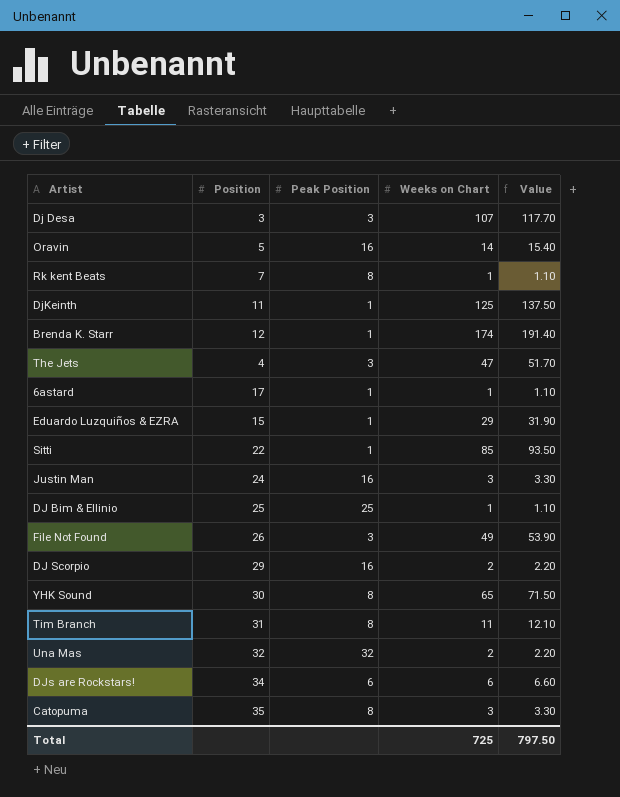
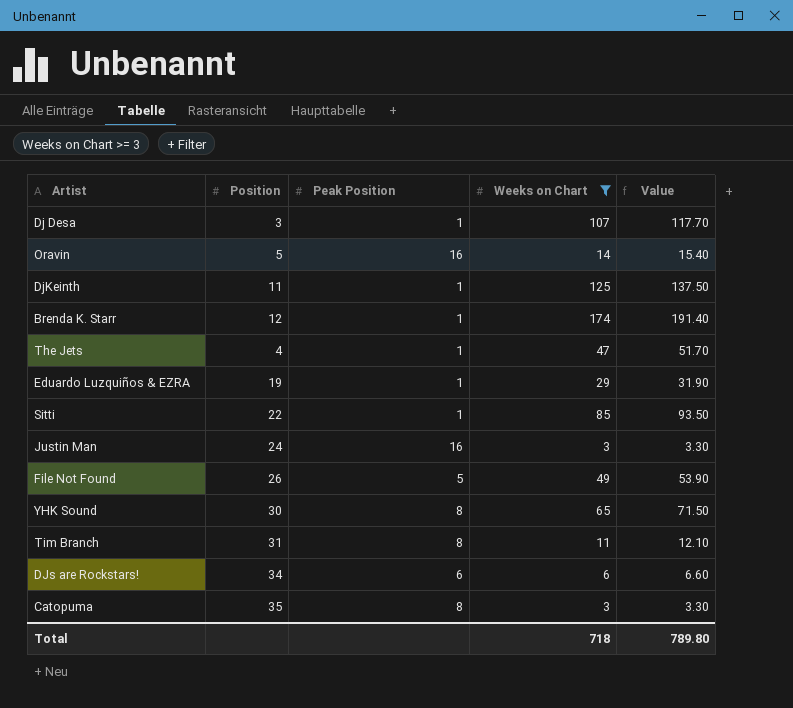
filter: none -> Weeks on Chart >= 3
Dj Desa | Peak Position: 3 -> 1
The Jets | Peak Position: 3 -> 1
Eduardo Luzquiños & EZRA | Position: 15 -> 19
File Not Found | Peak Position: 3 -> 5
Total | Weeks on Chart: 725 -> 718
Total | Value: 797.50 -> 789.80

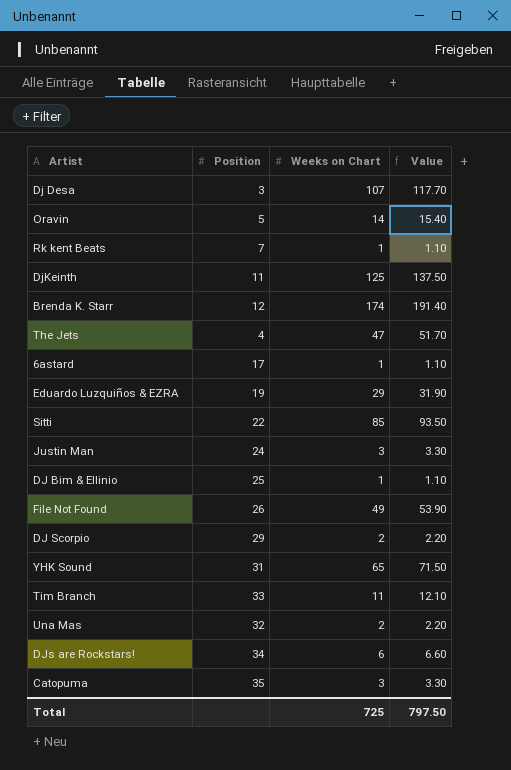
filter: Weeks on Chart >= 3 -> none
column Peak Position | position: 3 -> none
YHK Sound | Position: 30 -> 31
Tim Branch | Position: 31 -> 33
Total | Weeks on Chart: 718 -> 725
Total | Value: 789.80 -> 797.50

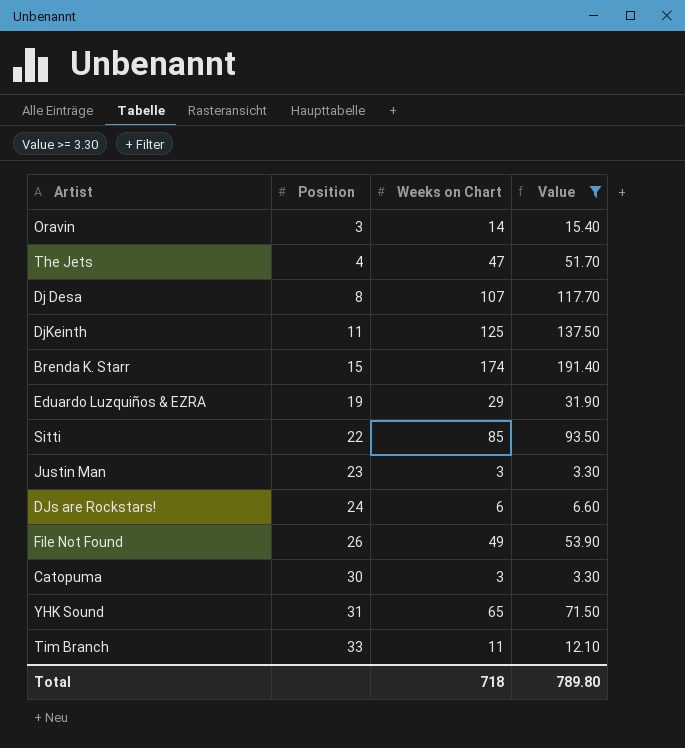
filter: none -> Value >= 3.30
row order: none -> Position ascending
Oravin | Position: 5 -> 3
Dj Desa | Position: 3 -> 8
Brenda K. Starr | Position: 12 -> 15
Justin Man | Position: 24 -> 23
DJs are Rockstars! | Position: 34 -> 24
Catopuma | Position: 35 -> 30
Total | Weeks on Chart: 725 -> 718
Total | Value: 797.50 -> 789.80

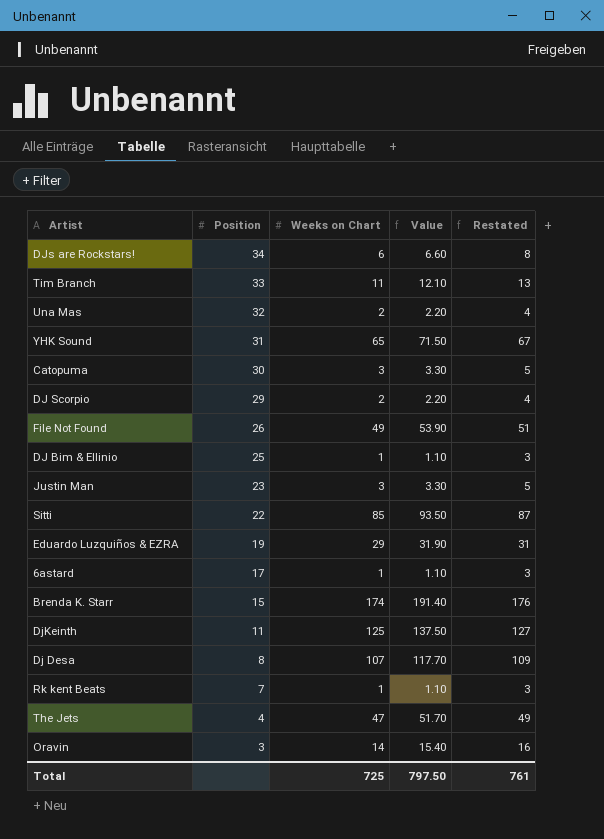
filter: Value >= 3.30 -> none
row order: Position ascending -> Position descending
column Restated | formula: none -> [Weeks on Chart] + 2
DJs are Rockstars! | Position: 24 -> 34
Total | Weeks on Chart: 718 -> 725
Total | Value: 789.80 -> 797.50

